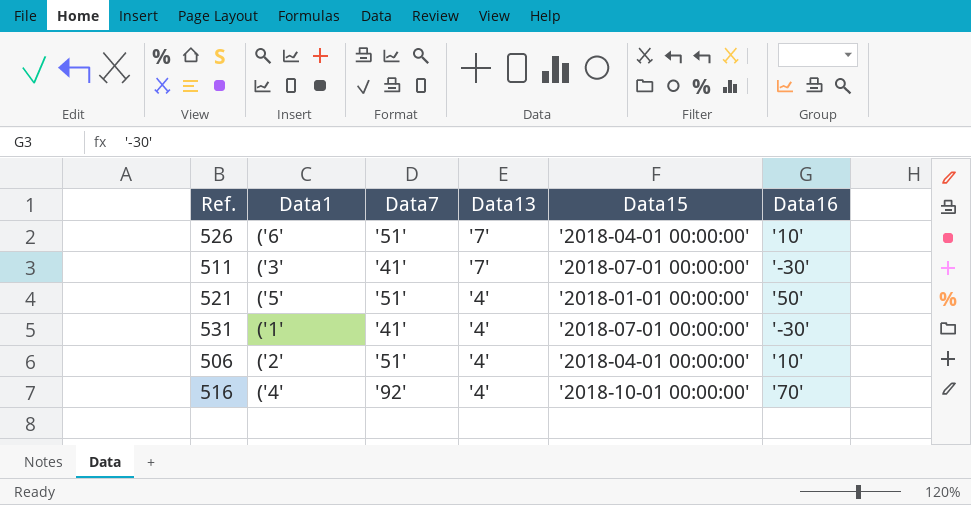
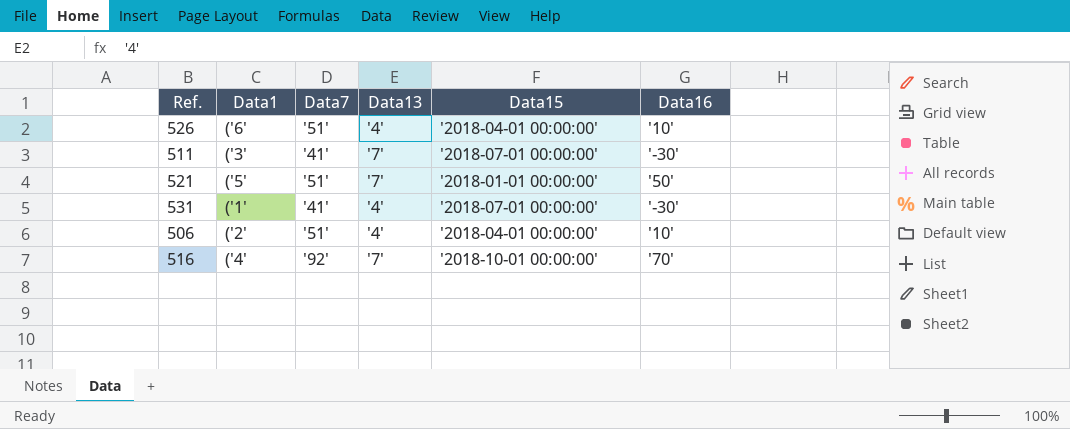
526 | Data13: '7' -> '4'
521 | Data13: '4' -> '7'
516 | Data13: '4' -> '7'

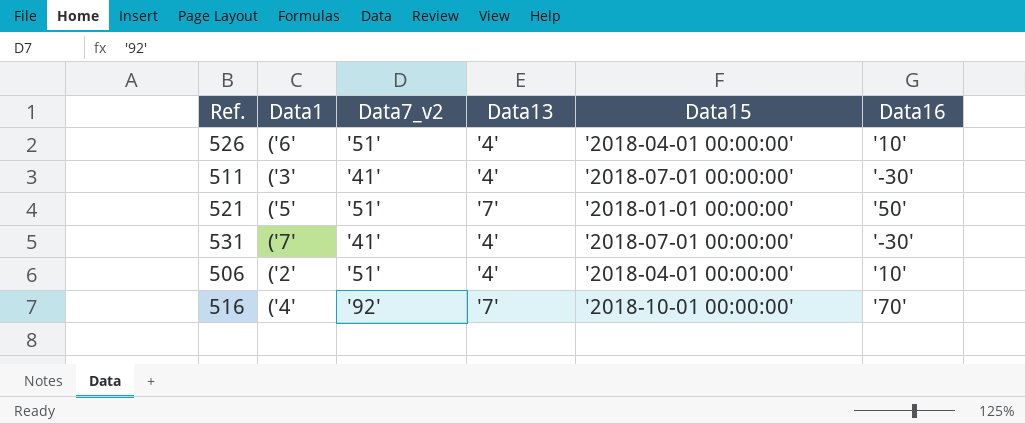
column name: Data7 -> Data7_v2
511 | Data13: '7' -> '4'
531 | Data1: ('1' -> ('7'

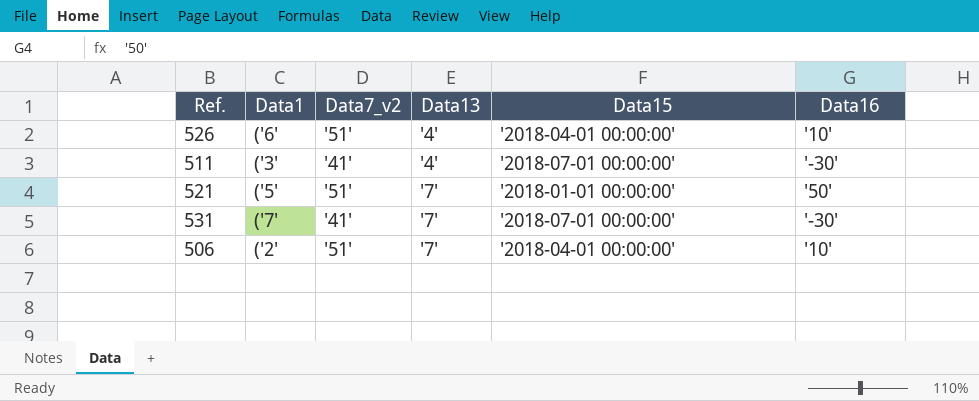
row 516: ('4' | '92' | '7' | '2018-10-01 00:00:00' | '70' -> none
531 | Data13: '4' -> '7'
506 | Data13: '4' -> '7'

